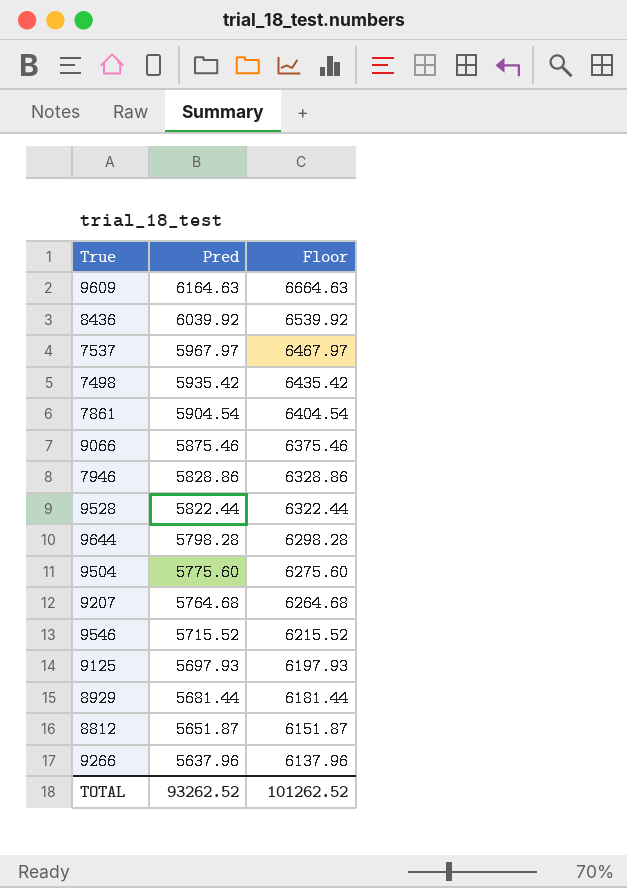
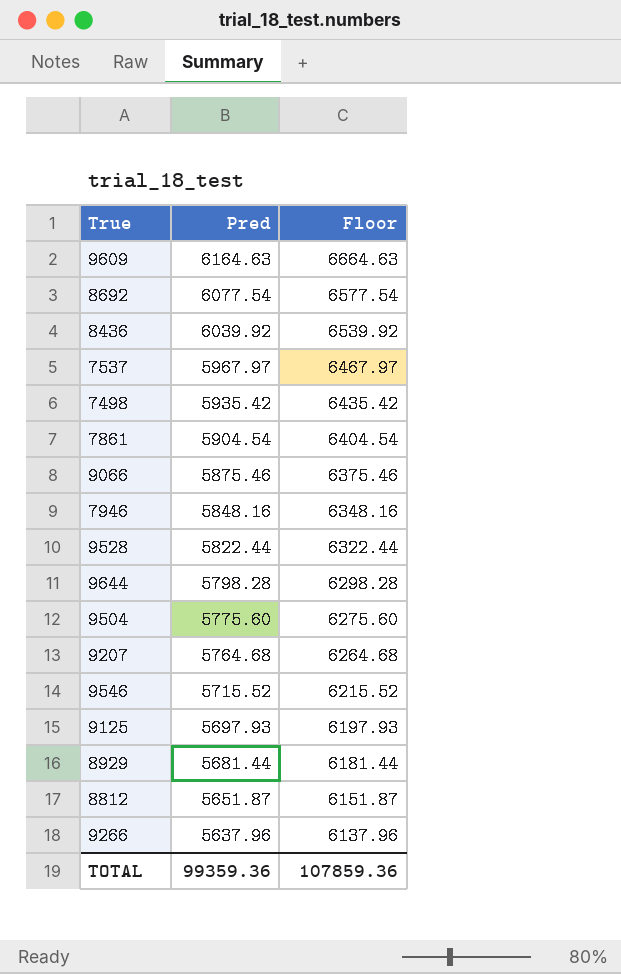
row 8692: none -> 6077.54 | 6577.54
7946 | Pred: 5828.86 -> 5848.16
7946 | Floor: 6328.86 -> 6348.16
TOTAL | Pred: 93262.52 -> 99359.36
TOTAL | Floor: 101262.52 -> 107859.36

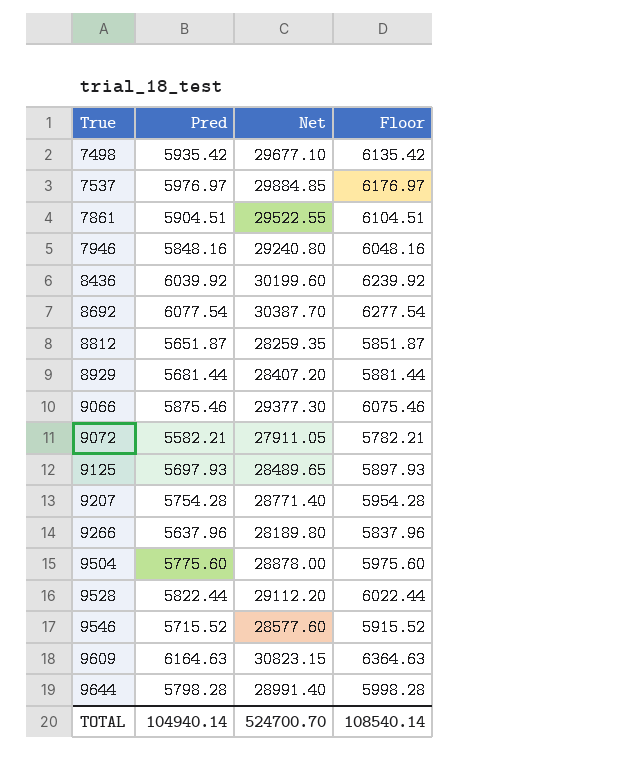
row order: Pred descending -> True ascending
column Net | formula: none -> [Pred] * 5
column Floor | formula: [Pred] + 500 -> [Pred] + 200
7537 | Pred: 5967.97 -> 5976.97
7861 | Pred: 5904.54 -> 5904.51
row 9072: none -> 5582.21 | 27911.05 | 5782.21
9207 | Pred: 5764.68 -> 5754.28
TOTAL | Pred: 99359.36 -> 104940.14
TOTAL | Floor: 107859.36 -> 108540.14

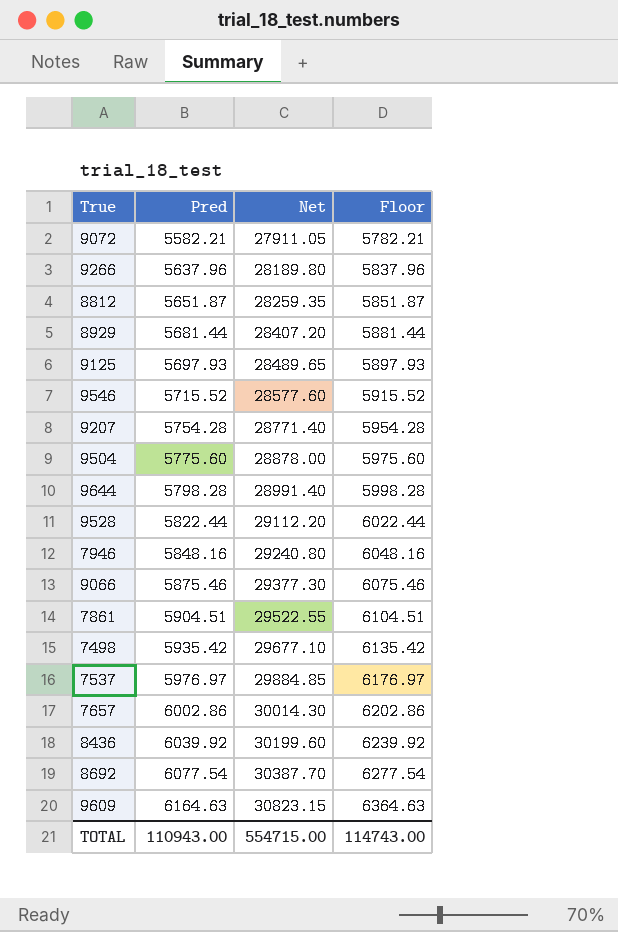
row order: True ascending -> Pred ascending
row 7657: none -> 6002.86 | 30014.30 | 6202.86
TOTAL | Pred: 104940.14 -> 110943.00
TOTAL | Net: 524700.70 -> 554715.00
TOTAL | Floor: 108540.14 -> 114743.00

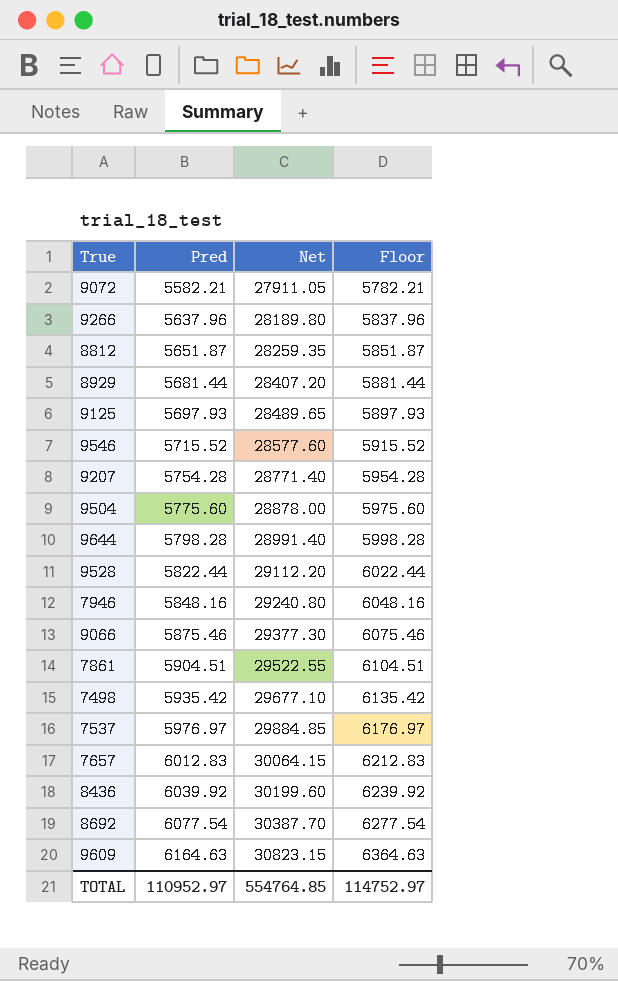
7657 | Pred: 6002.86 -> 6012.83
7657 | Net: 30014.30 -> 30064.15
7657 | Floor: 6202.86 -> 6212.83
TOTAL | Pred: 110943.00 -> 110952.97
TOTAL | Net: 554715.00 -> 554764.85
TOTAL | Floor: 114743.00 -> 114752.97

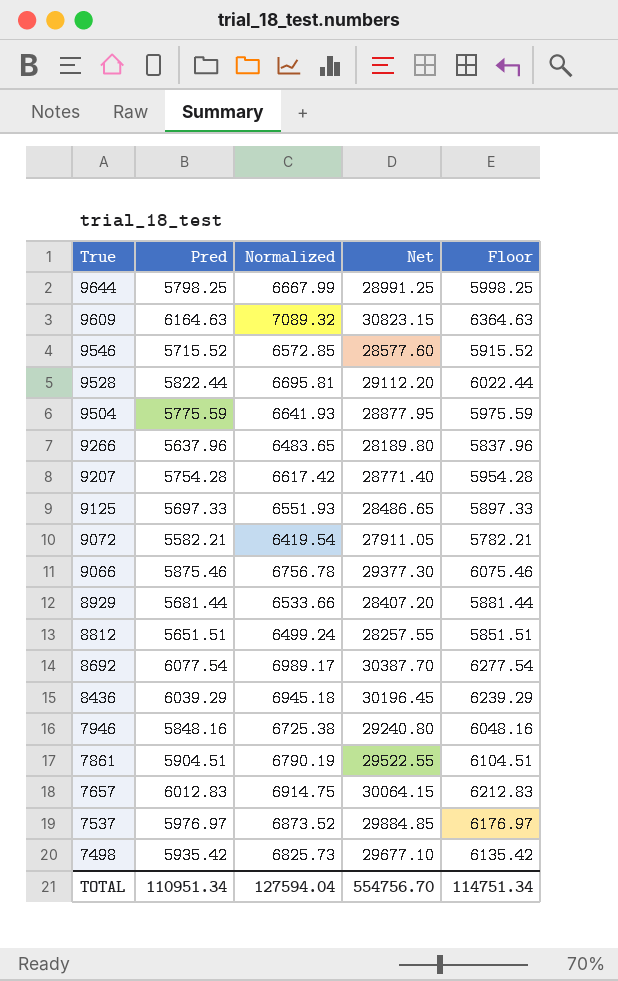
row order: Pred ascending -> True descending
column Normalized | formula: none -> [Pred] * 1.15
9644 | Pred: 5798.28 -> 5798.25
9644 | Net: 28991.40 -> 28991.25
9644 | Floor: 5998.28 -> 5998.25
9504 | Pred: 5775.60 -> 5775.59
9504 | Net: 28878.00 -> 28877.95
9504 | Floor: 5975.60 -> 5975.59
9125 | Pred: 5697.93 -> 5697.33
9125 | Net: 28489.65 -> 28486.65
9125 | Floor: 5897.93 -> 5897.33
8812 | Pred: 5651.87 -> 5651.51
8812 | Net: 28259.35 -> 28257.55
8812 | Floor: 5851.87 -> 5851.51
8436 | Pred: 6039.92 -> 6039.29
8436 | Net: 30199.60 -> 30196.45
8436 | Floor: 6239.92 -> 6239.29
TOTAL | Pred: 110952.97 -> 110951.34
TOTAL | Net: 554764.85 -> 554756.70
TOTAL | Floor: 114752.97 -> 114751.34

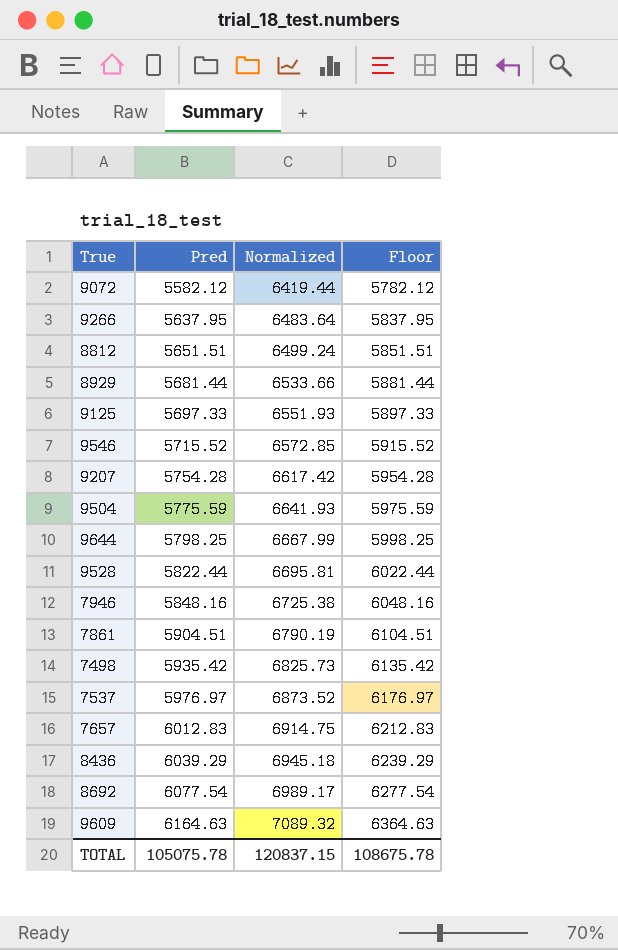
row order: True descending -> Pred ascending
column Net | formula: [Pred] * 5 -> none
row 9066: 5875.46 | 6756.78 | 29377.30 | 6075.46 -> none
9072 | Pred: 5582.21 -> 5582.12
9072 | Normalized: 6419.54 -> 6419.44
9072 | Floor: 5782.21 -> 5782.12
9266 | Pred: 5637.96 -> 5637.95
9266 | Normalized: 6483.65 -> 6483.64
9266 | Floor: 5837.96 -> 5837.95
TOTAL | Pred: 110951.34 -> 105075.78
TOTAL | Normalized: 127594.04 -> 120837.15
TOTAL | Floor: 114751.34 -> 108675.78

